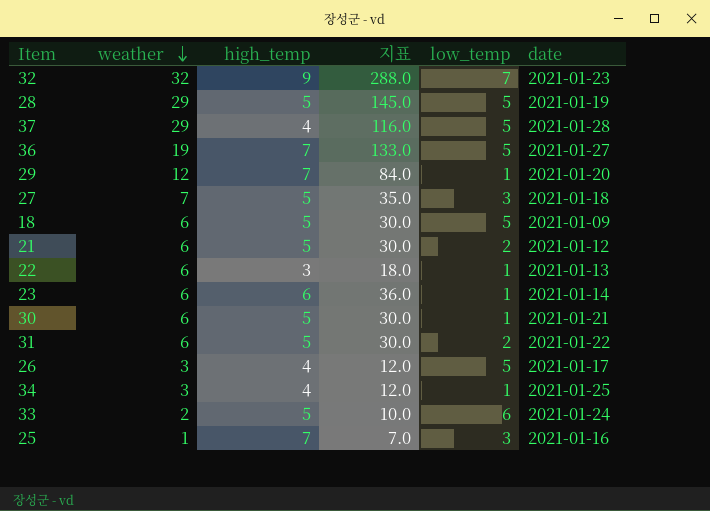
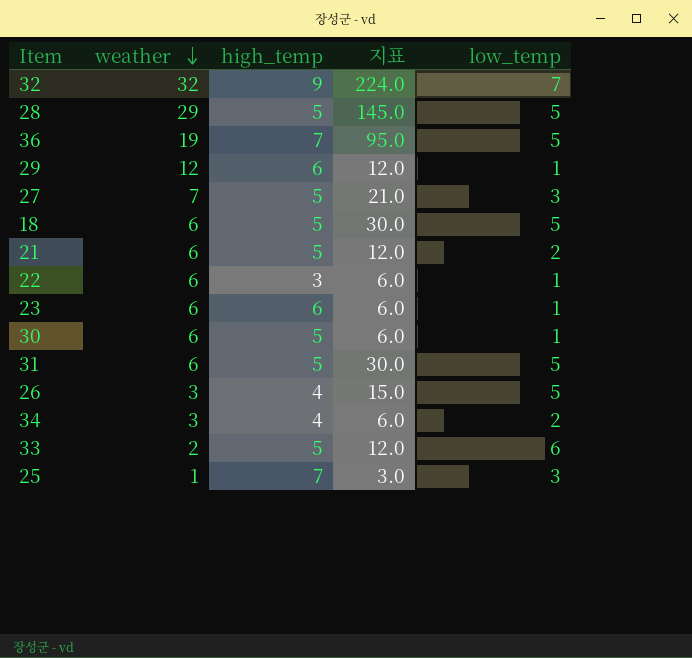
column date | position: 6 -> none
column 지표 | formula: [weather] * [high_temp] -> [weather] * [low_temp]
row 37: 29 | 4 | 116.0 | 5 | 2021-01-28 -> none
29 | high_temp: 7 -> 6
31 | low_temp: 2 -> 5
34 | low_temp: 1 -> 2

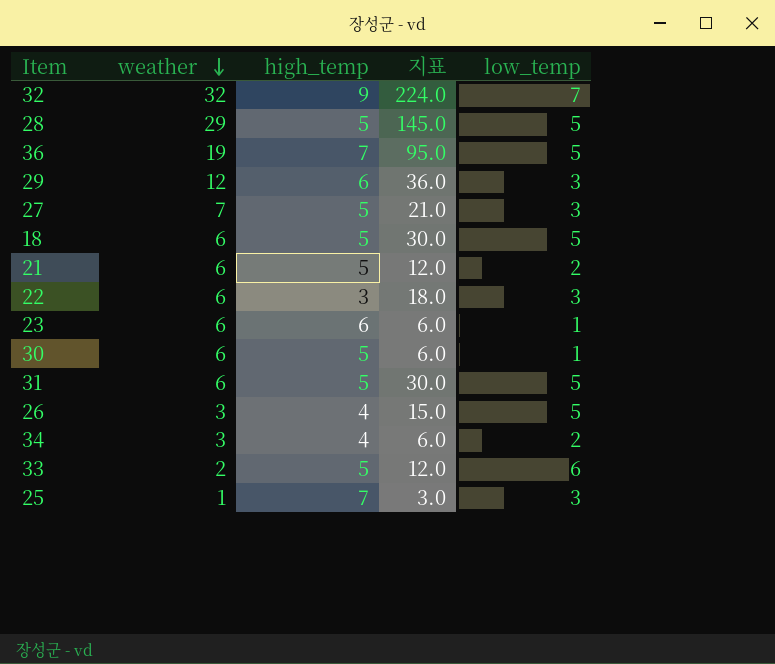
29 | 지표: 12.0 -> 36.0
29 | low_temp: 1 -> 3
22 | 지표: 6.0 -> 18.0
22 | low_temp: 1 -> 3

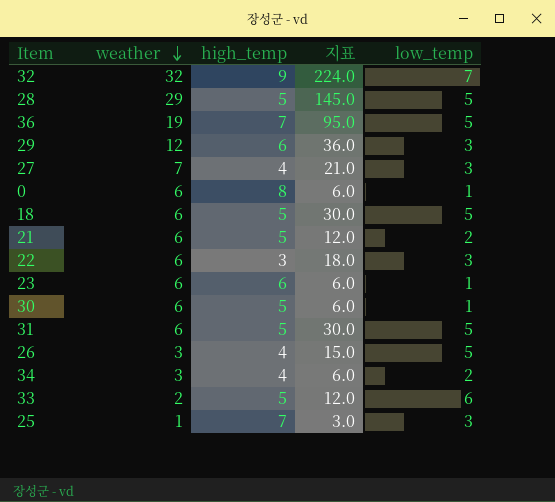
27 | high_temp: 5 -> 4
row 0: none -> 6 | 8 | 6.0 | 1

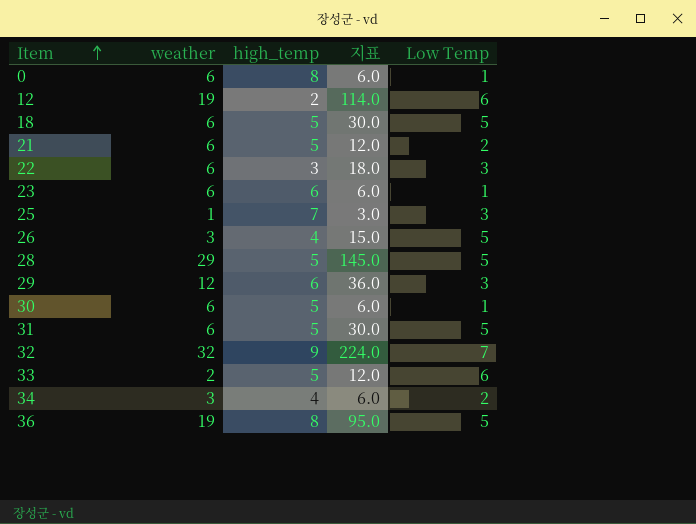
row order: weather descending -> Item ascending
column name: low_temp -> Low Temp
row 27: 7 | 4 | 21.0 | 3 -> none
row 12: none -> 19 | 2 | 114.0 | 6
36 | high_temp: 7 -> 8

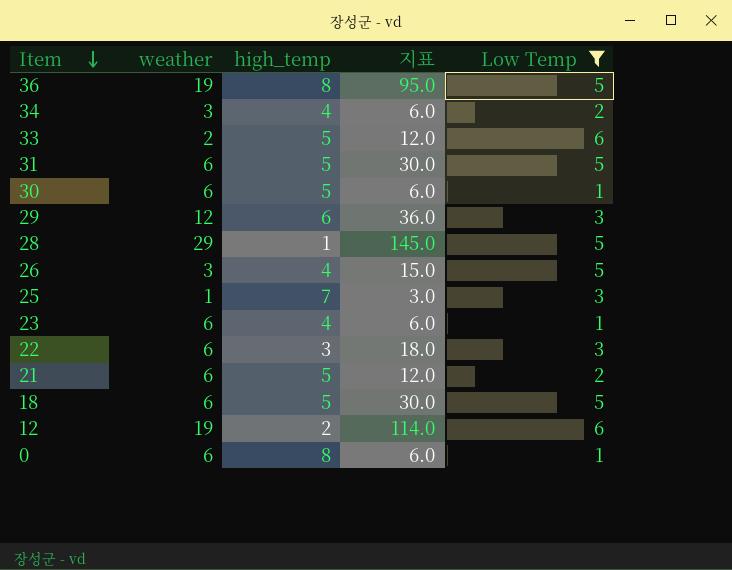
filter: none -> Low Temp != 7
row order: Item ascending -> Item descending
28 | high_temp: 5 -> 1
23 | high_temp: 6 -> 4

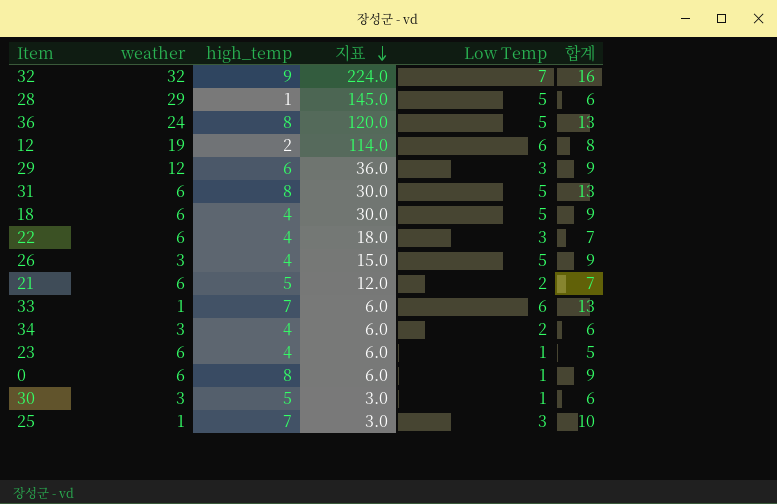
filter: Low Temp != 7 -> none
row order: Item descending -> 지표 descending
column 합계 | formula: none -> [high_temp] + [Low Temp]
36 | weather: 19 -> 24
36 | 지표: 95.0 -> 120.0
31 | high_temp: 5 -> 8
18 | high_temp: 5 -> 4
22 | high_temp: 3 -> 4
33 | weather: 2 -> 1
33 | high_temp: 5 -> 7
33 | 지표: 12.0 -> 6.0
30 | weather: 6 -> 3
30 | 지표: 6.0 -> 3.0

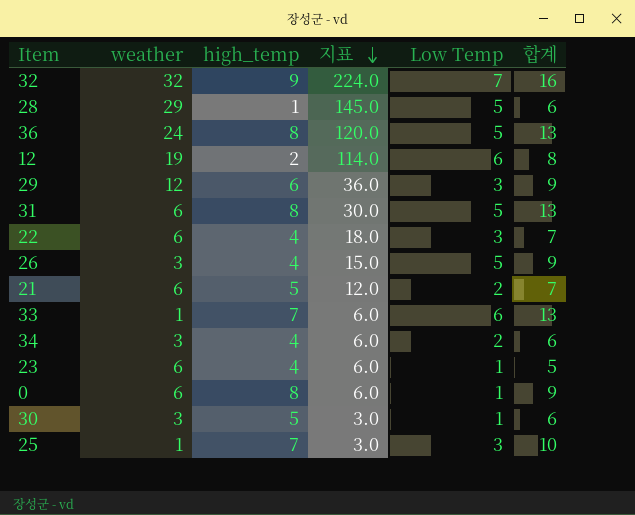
row 18: 6 | 4 | 30.0 | 5 | 9 -> none

